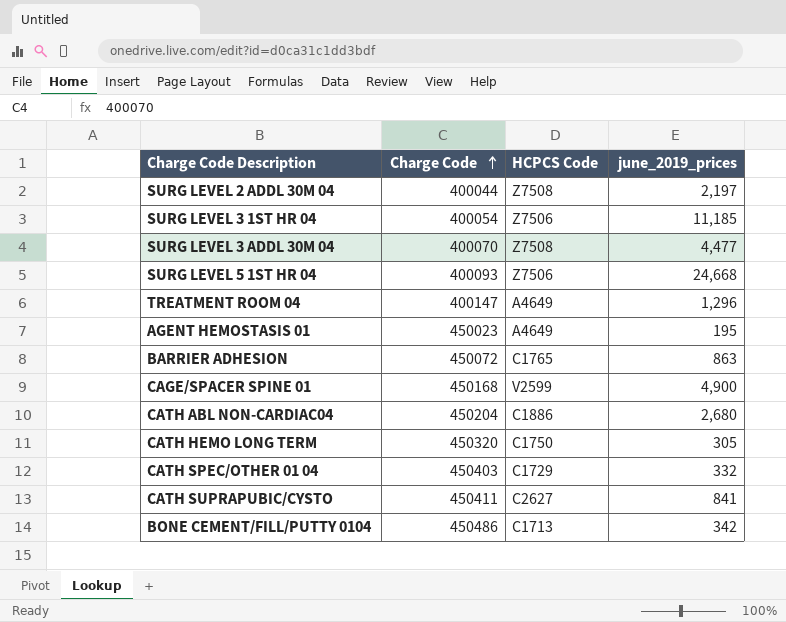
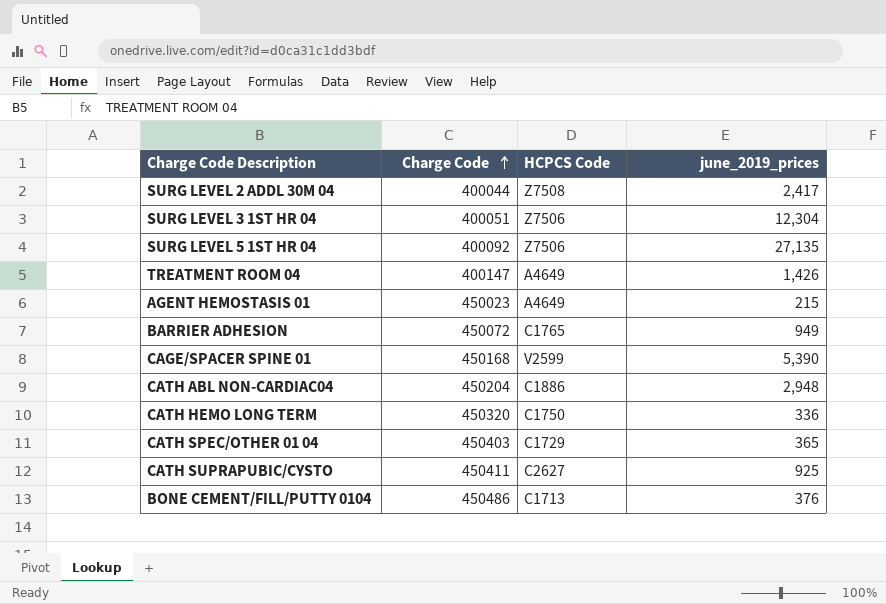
row SURG LEVEL 3 ADDL 30M 04: 400070 | Z7508 | 4,477 -> none
SURG LEVEL 2 ADDL 30M 04 | june_2019_prices: 2,197 -> 2,417
SURG LEVEL 3 1ST HR 04 | Charge Code: 400054 -> 400051
SURG LEVEL 3 1ST HR 04 | june_2019_prices: 11,185 -> 12,304
SURG LEVEL 5 1ST HR 04 | Charge Code: 400093 -> 400092
SURG LEVEL 5 1ST HR 04 | june_2019_prices: 24,668 -> 27,135
TREATMENT ROOM 04 | june_2019_prices: 1,296 -> 1,426
AGENT HEMOSTASIS 01 | june_2019_prices: 195 -> 215
BARRIER ADHESION | june_2019_prices: 863 -> 949
CAGE/SPACER SPINE 01 | june_2019_prices: 4,900 -> 5,390
CATH ABL NON-CARDIAC04 | june_2019_prices: 2,680 -> 2,948
CATH HEMO LONG TERM | june_2019_prices: 305 -> 336
CATH SPEC/OTHER 01 04 | june_2019_prices: 332 -> 365
CATH SUPRAPUBIC/CYSTO | june_2019_prices: 841 -> 925
BONE CEMENT/FILL/PUTTY 0104 | june_2019_prices: 342 -> 376

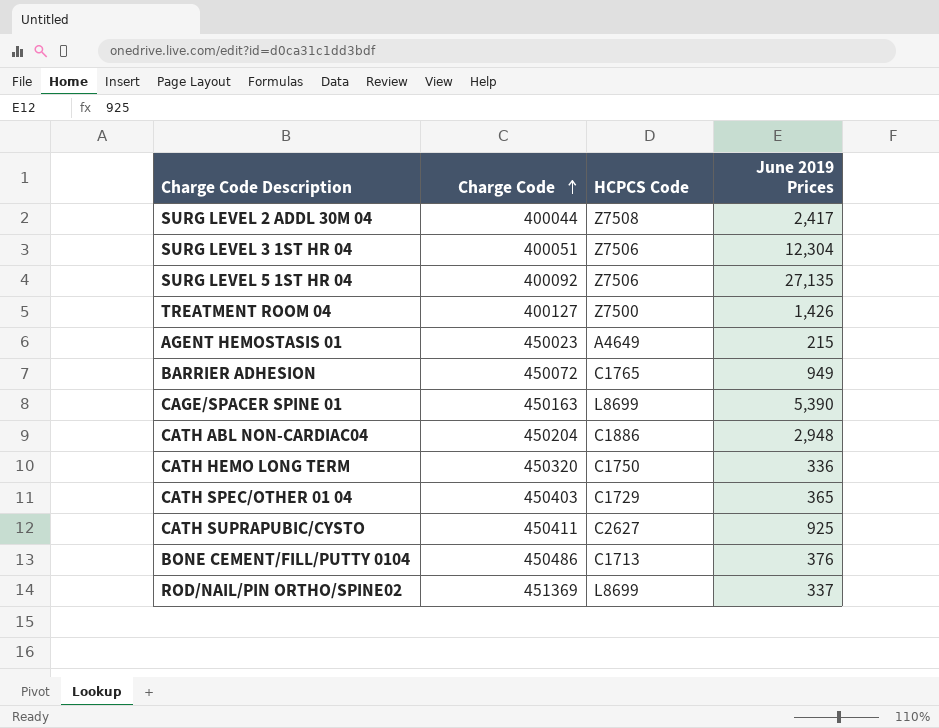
column name: june_2019_prices -> June 2019 Prices
TREATMENT ROOM 04 | Charge Code: 400147 -> 400127
TREATMENT ROOM 04 | HCPCS Code: A4649 -> Z7500
CAGE/SPACER SPINE 01 | Charge Code: 450168 -> 450163
CAGE/SPACER SPINE 01 | HCPCS Code: V2599 -> L8699
row ROD/NAIL/PIN ORTHO/SPINE02: none -> 451369 | L8699 | 337

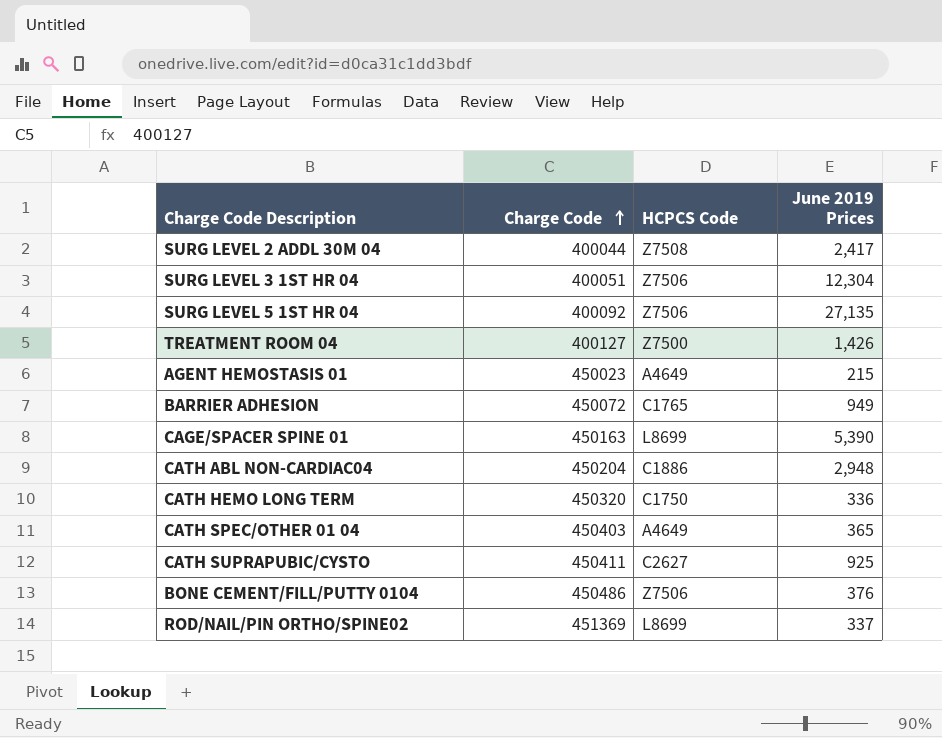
CATH SPEC/OTHER 01 04 | HCPCS Code: C1729 -> A4649
BONE CEMENT/FILL/PUTTY 0104 | HCPCS Code: C1713 -> Z7506

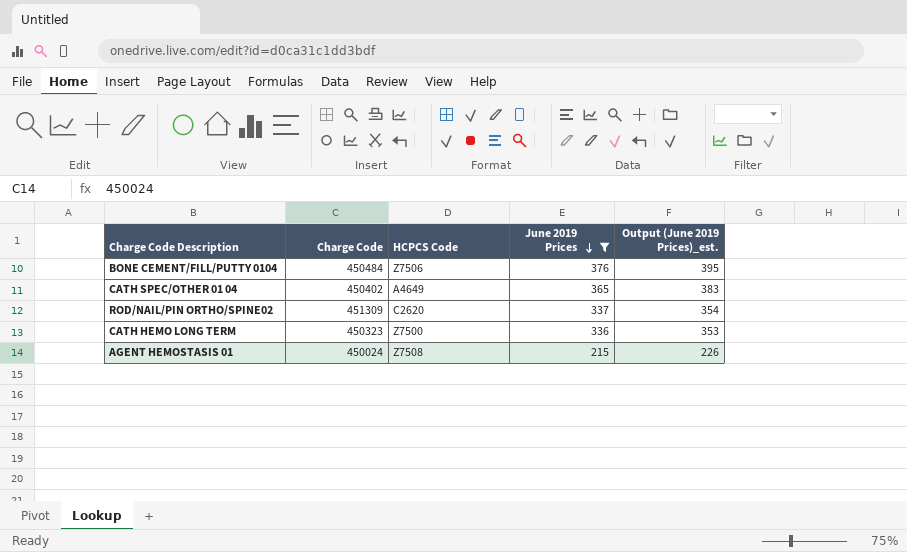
filter: none -> June 2019 Prices <= 376
row order: Charge Code ascending -> June 2019 Prices descending
column Output (June 2019 Prices)_est. | formula: none -> [June 2019 Prices] * 1.05
BONE CEMENT/FILL/PUTTY 0104 | Charge Code: 450486 -> 450484
CATH SPEC/OTHER 01 04 | Charge Code: 450403 -> 450402
ROD/NAIL/PIN ORTHO/SPINE02 | Charge Code: 451369 -> 451309
ROD/NAIL/PIN ORTHO/SPINE02 | HCPCS Code: L8699 -> C2620
CATH HEMO LONG TERM | Charge Code: 450320 -> 450323
CATH HEMO LONG TERM | HCPCS Code: C1750 -> Z7500
AGENT HEMOSTASIS 01 | Charge Code: 450023 -> 450024
AGENT HEMOSTASIS 01 | HCPCS Code: A4649 -> Z7508

